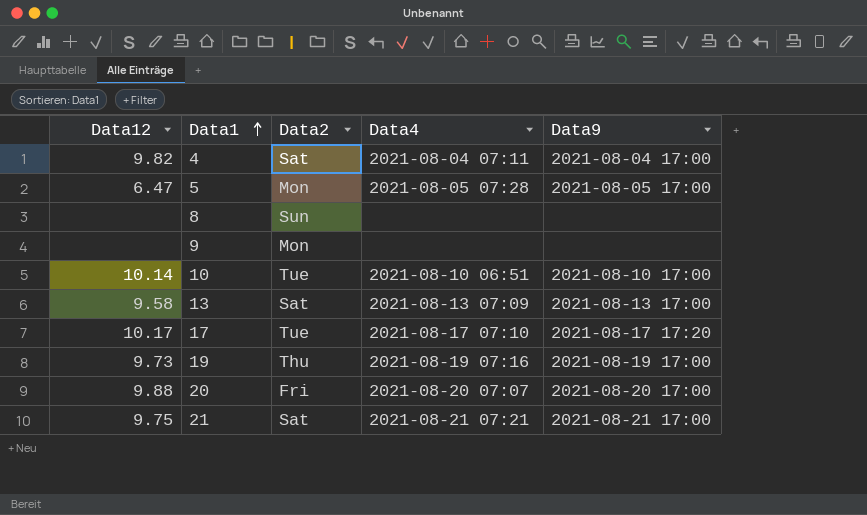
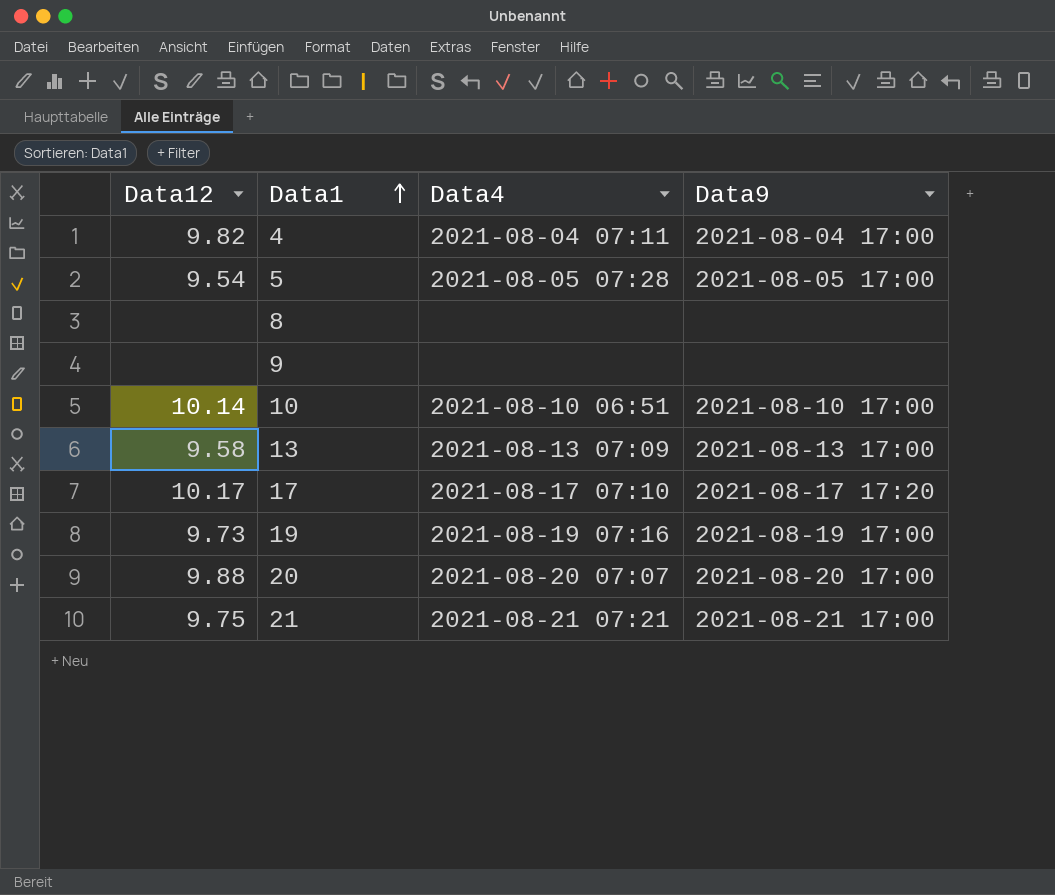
column Data2 | position: 3 -> none
5 | Data12: 6.47 -> 9.54

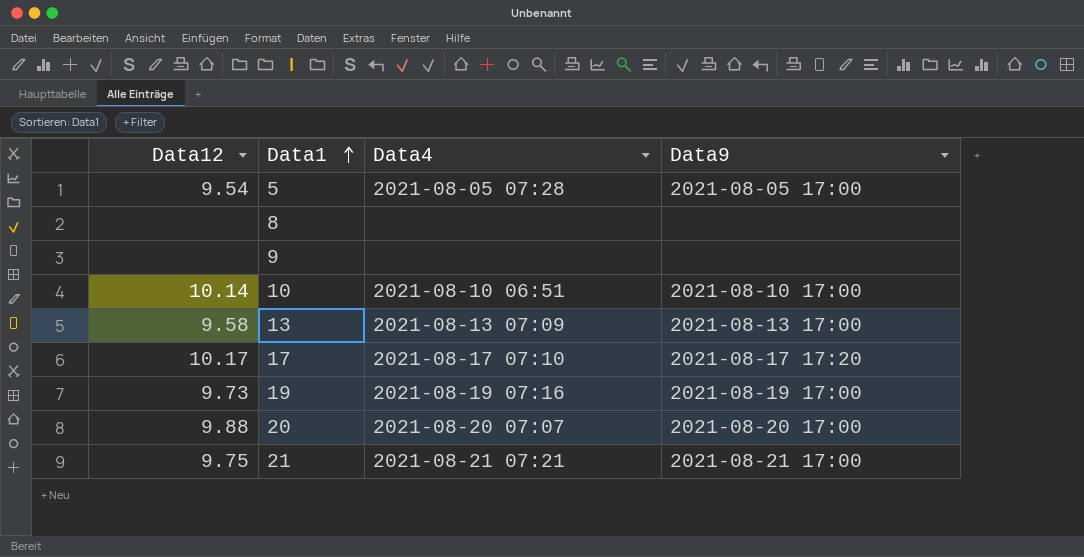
row 4: 9.82 | 2021-08-04 07:11 | 2021-08-04 17:00 -> none

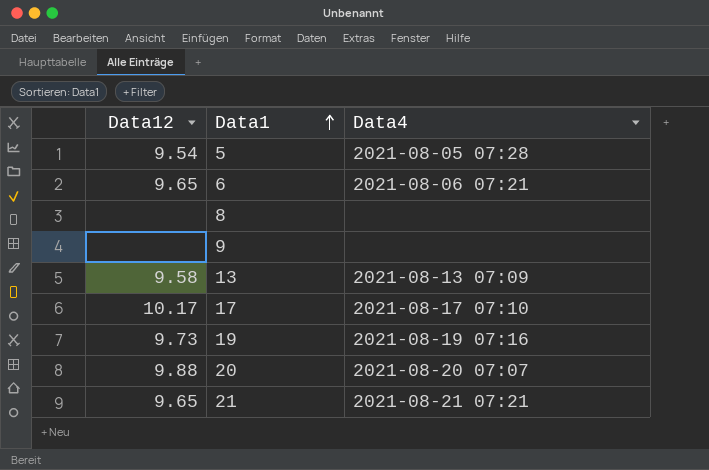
column Data9 | position: 4 -> none
row 10: 10.14 | 2021-08-10 06:51 | 2021-08-10 17:00 -> none
row 6: none -> 9.65 | 2021-08-06 07:21
21 | Data12: 9.75 -> 9.65

